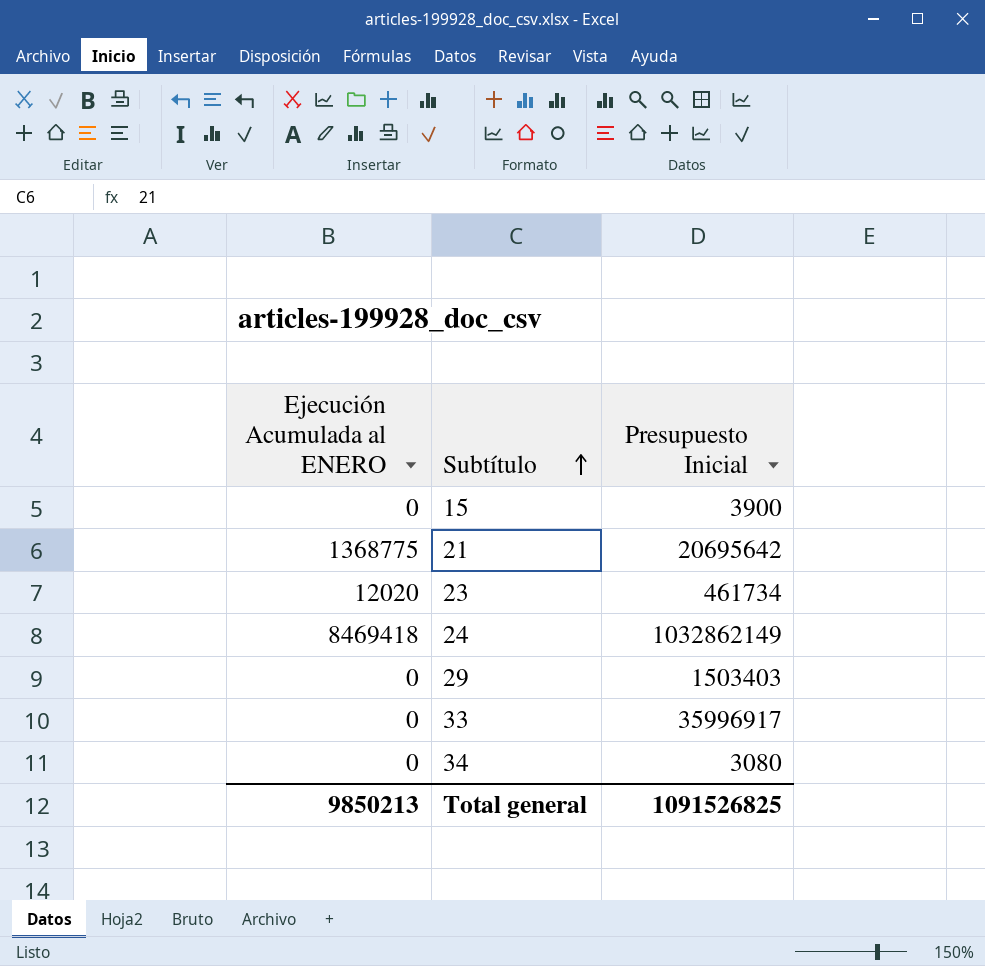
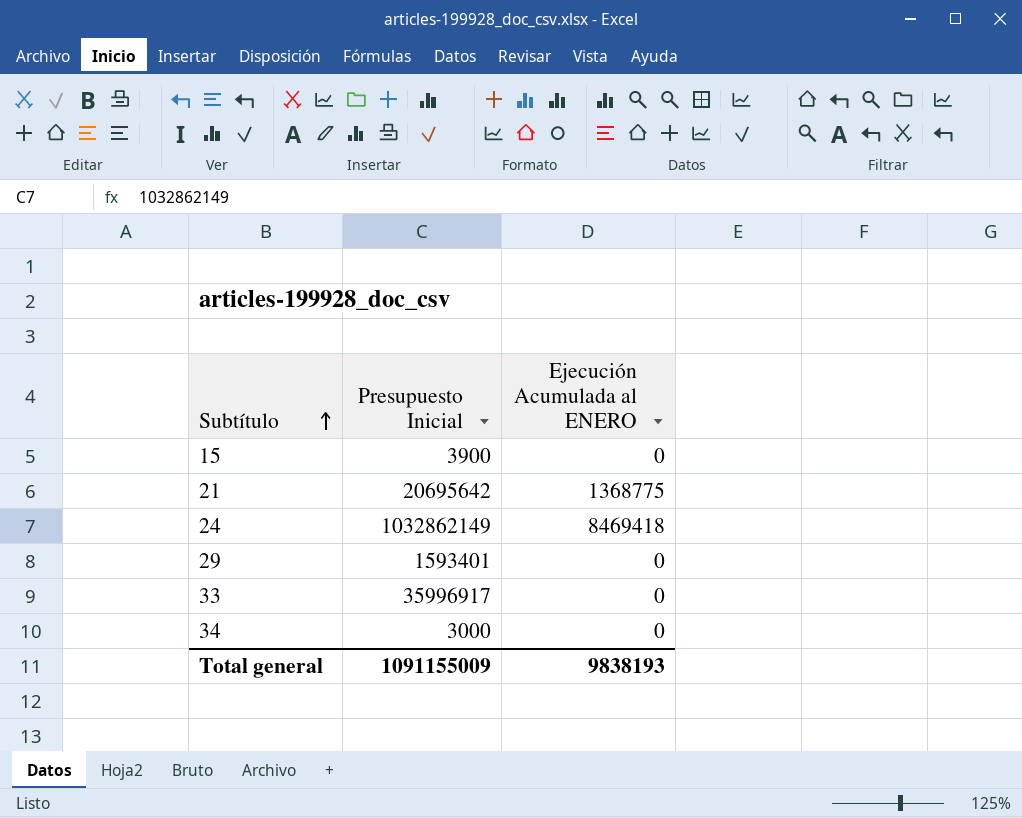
column Ejecución Acumulada al ENERO | position: 1 -> 3
row 23: 12020 | 461734 -> none
29 | Presupuesto Inicial: 1503403 -> 1593401
34 | Presupuesto Inicial: 3080 -> 3000
Total general | Presupuesto Inicial: 1091526825 -> 1091155009
Total general | Ejecución Acumulada al ENERO: 9850213 -> 9838193

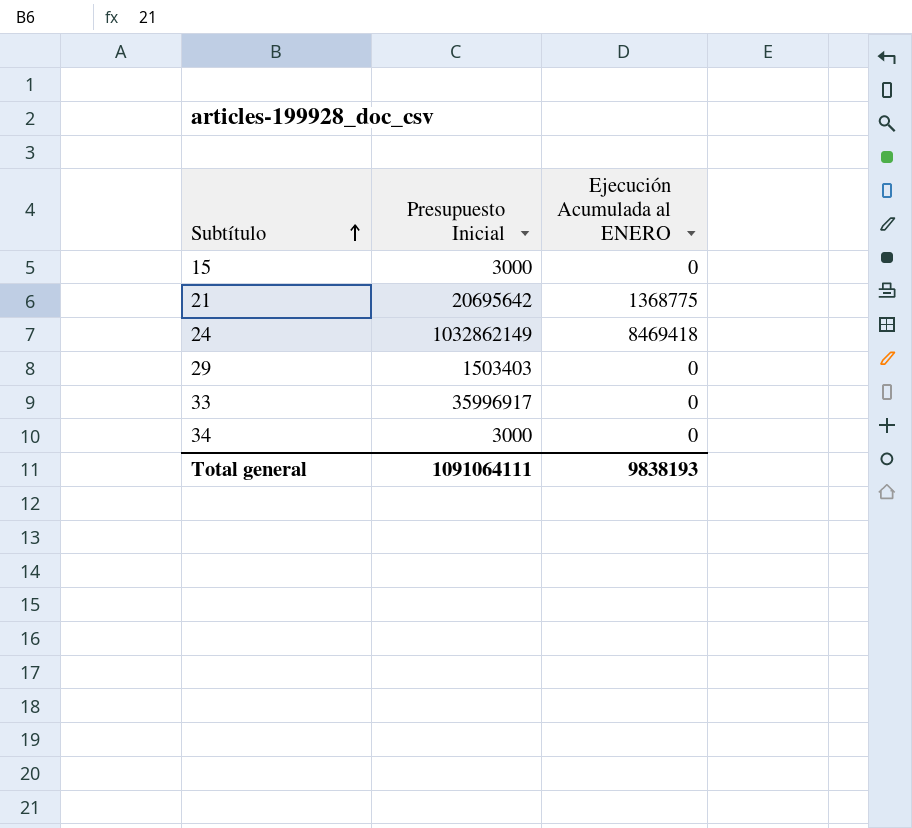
15 | Presupuesto Inicial: 3900 -> 3000
29 | Presupuesto Inicial: 1593401 -> 1503403
Total general | Presupuesto Inicial: 1091155009 -> 1091064111

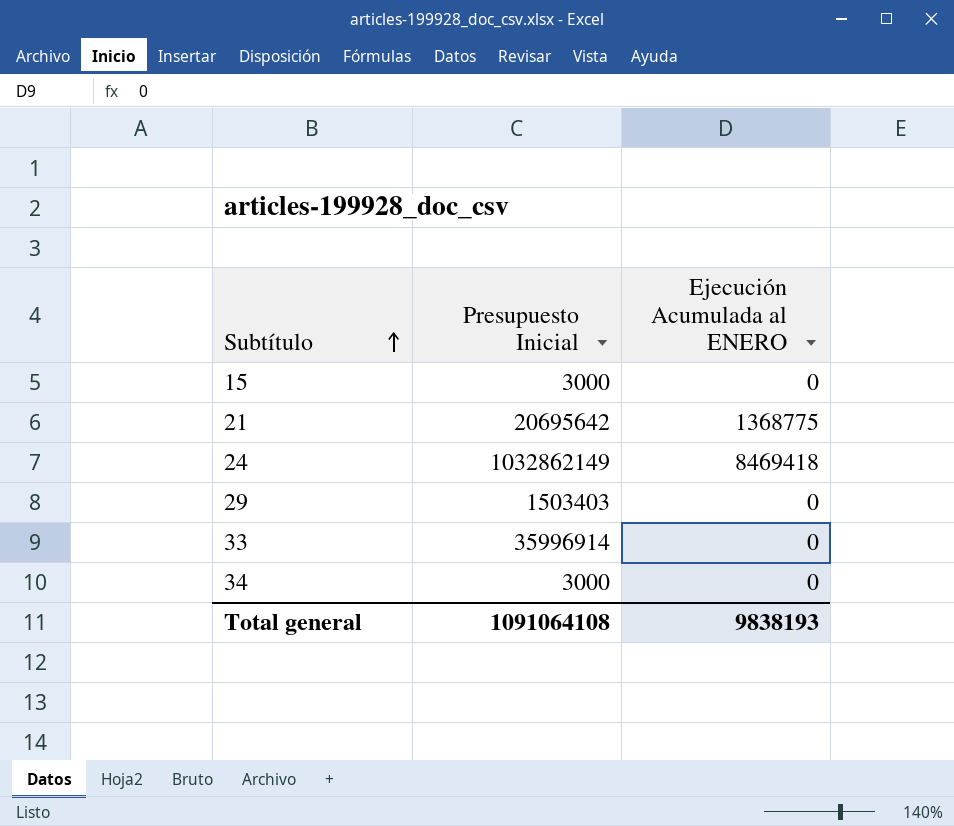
33 | Presupuesto Inicial: 35996917 -> 35996914
Total general | Presupuesto Inicial: 1091064111 -> 1091064108

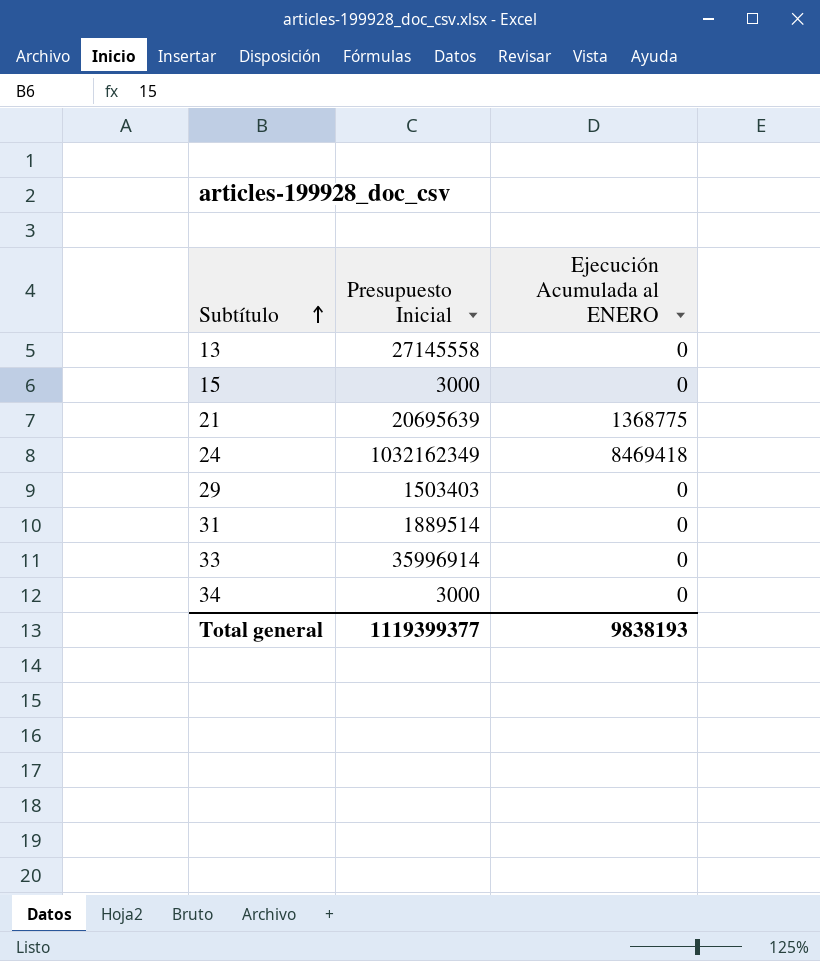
row 13: none -> 27145558 | 0
21 | Presupuesto Inicial: 20695642 -> 20695639
24 | Presupuesto Inicial: 1032862149 -> 1032162349
row 31: none -> 1889514 | 0
Total general | Presupuesto Inicial: 1091064108 -> 1119399377

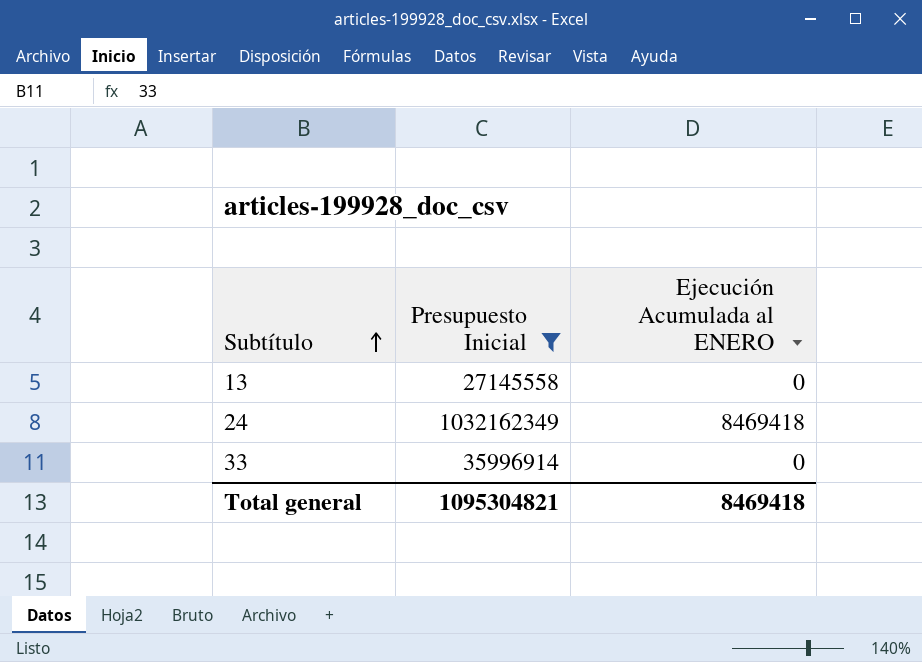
filter: none -> Presupuesto Inicial >= 27145558
Total general | Presupuesto Inicial: 1119399377 -> 1095304821
Total general | Ejecución Acumulada al ENERO: 9838193 -> 8469418

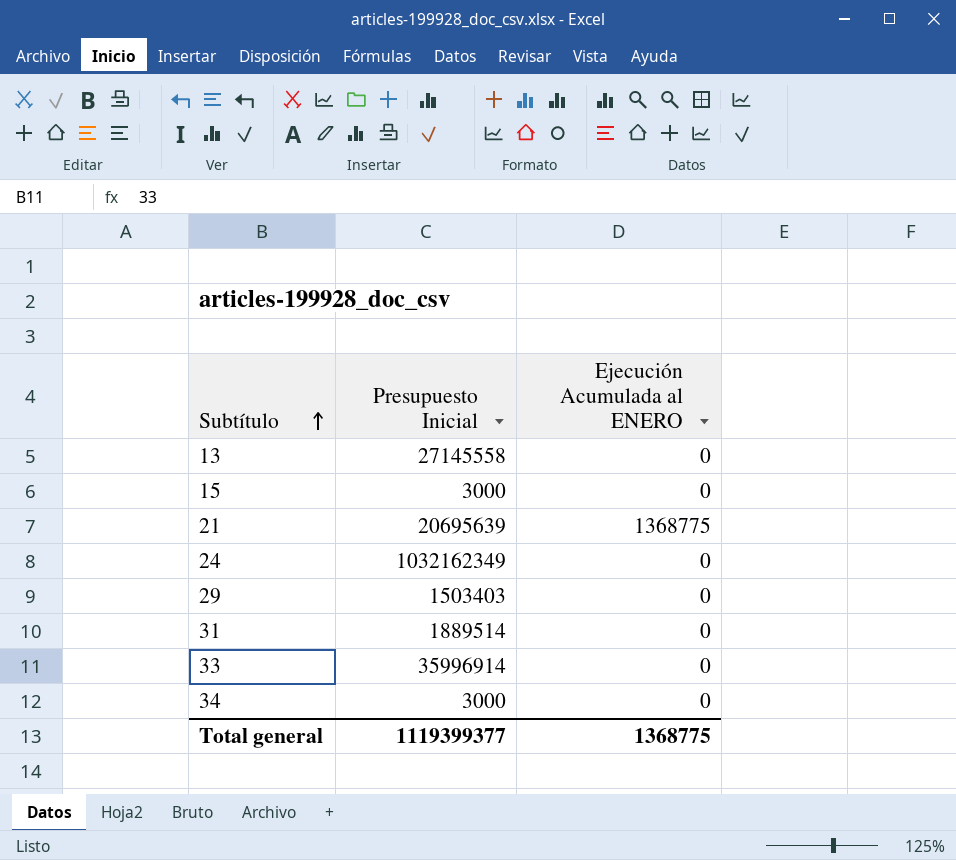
filter: Presupuesto Inicial >= 27145558 -> none
24 | Ejecución Acumulada al ENERO: 8469418 -> 0
Total general | Presupuesto Inicial: 1095304821 -> 1119399377
Total general | Ejecución Acumulada al ENERO: 8469418 -> 1368775

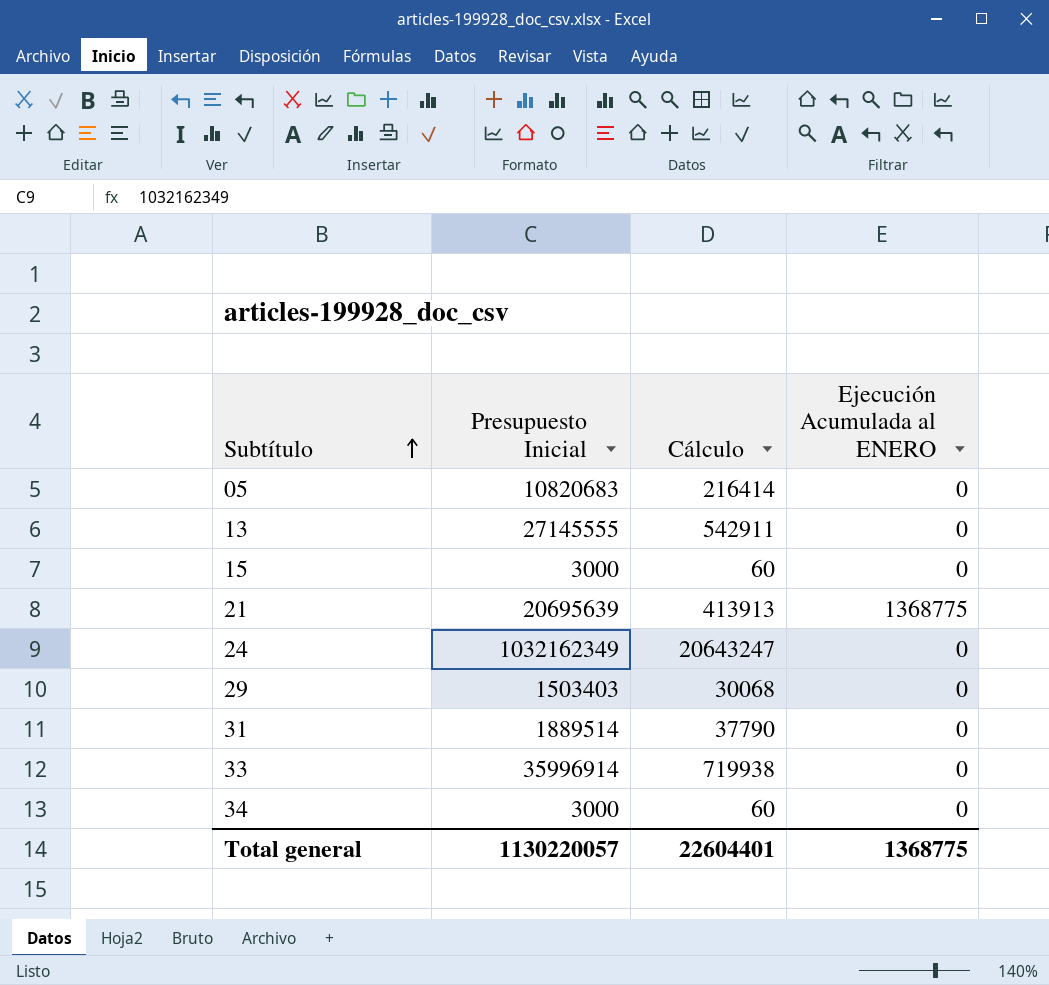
column Cálculo | formula: none -> [Presupuesto Inicial] * 0,02
row 05: none -> 10820683 | 216414 | 0
13 | Presupuesto Inicial: 27145558 -> 27145555
Total general | Presupuesto Inicial: 1119399377 -> 1130220057

